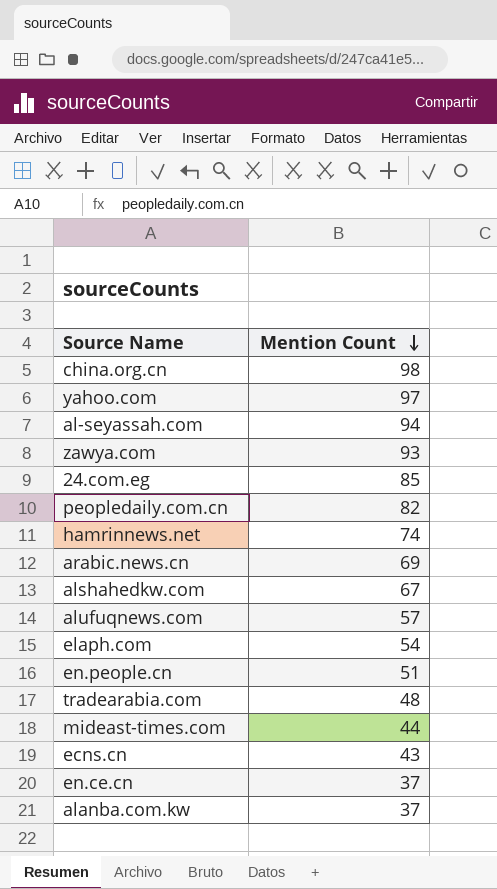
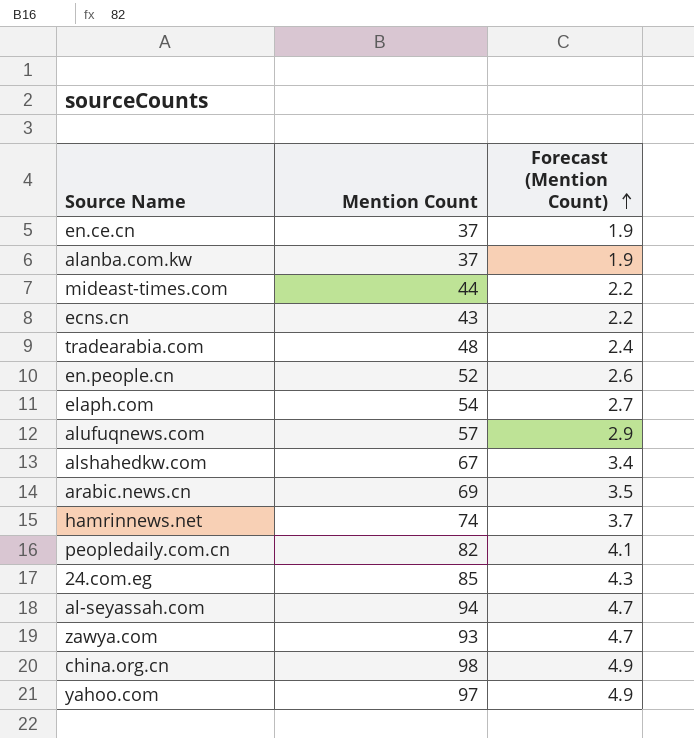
row order: Mention Count descending -> Forecast (Mention Count) ascending
column Forecast (Mention Count) | formula: none -> [Mention Count] * 0.05
en.people.cn | Mention Count: 51 -> 52

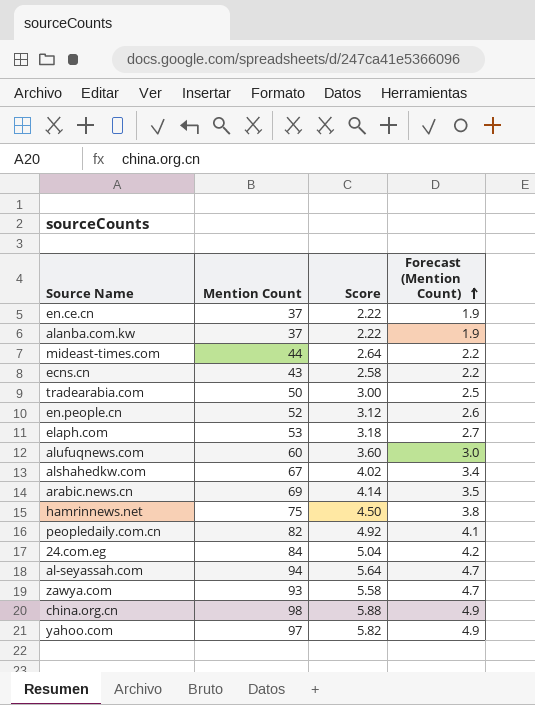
column Score | formula: none -> [Mention Count] * 0.06
tradearabia.com | Mention Count: 48 -> 50
tradearabia.com | Forecast (Mention Count): 2.4 -> 2.5
elaph.com | Mention Count: 54 -> 53
alufuqnews.com | Mention Count: 57 -> 60
alufuqnews.com | Forecast (Mention Count): 2.9 -> 3.0
hamrinnews.net | Mention Count: 74 -> 75
hamrinnews.net | Forecast (Mention Count): 3.7 -> 3.8
24.com.eg | Mention Count: 85 -> 84
24.com.eg | Forecast (Mention Count): 4.3 -> 4.2

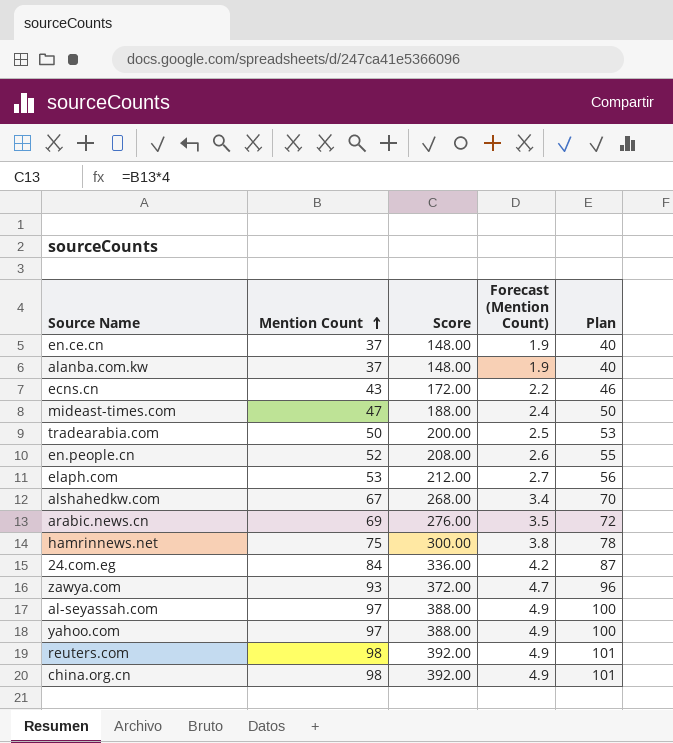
row order: Forecast (Mention Count) ascending -> Mention Count ascending
column Score | formula: [Mention Count] * 0.06 -> [Mention Count] * 4
column Plan | formula: none -> [Mention Count] + 3
row alufuqnews.com: 60 | 3.60 | 3.0 -> none
row peopledaily.com.cn: 82 | 4.92 | 4.1 -> none
mideast-times.com | Mention Count: 44 -> 47
mideast-times.com | Forecast (Mention Count): 2.2 -> 2.4
al-seyassah.com | Mention Count: 94 -> 97
al-seyassah.com | Forecast (Mention Count): 4.7 -> 4.9
row reuters.com: none -> 98 | 392.00 | 4.9 | 101

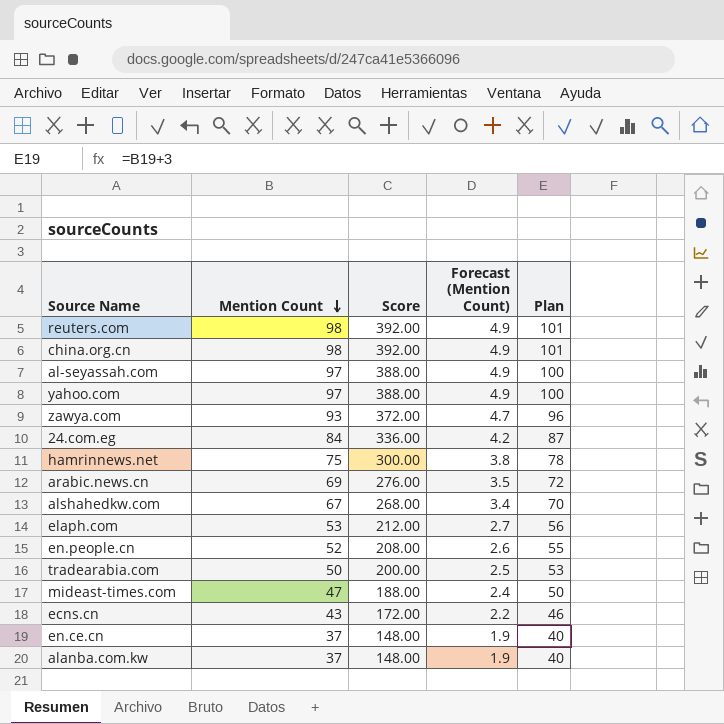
row order: Mention Count ascending -> Mention Count descending

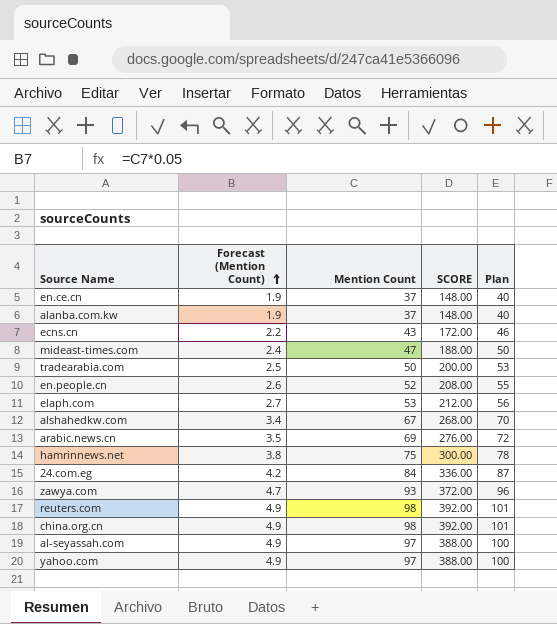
row order: Mention Count descending -> Forecast (Mention Count) ascending
column Forecast (Mention Count) | position: 4 -> 2
column name: Score -> SCORE

